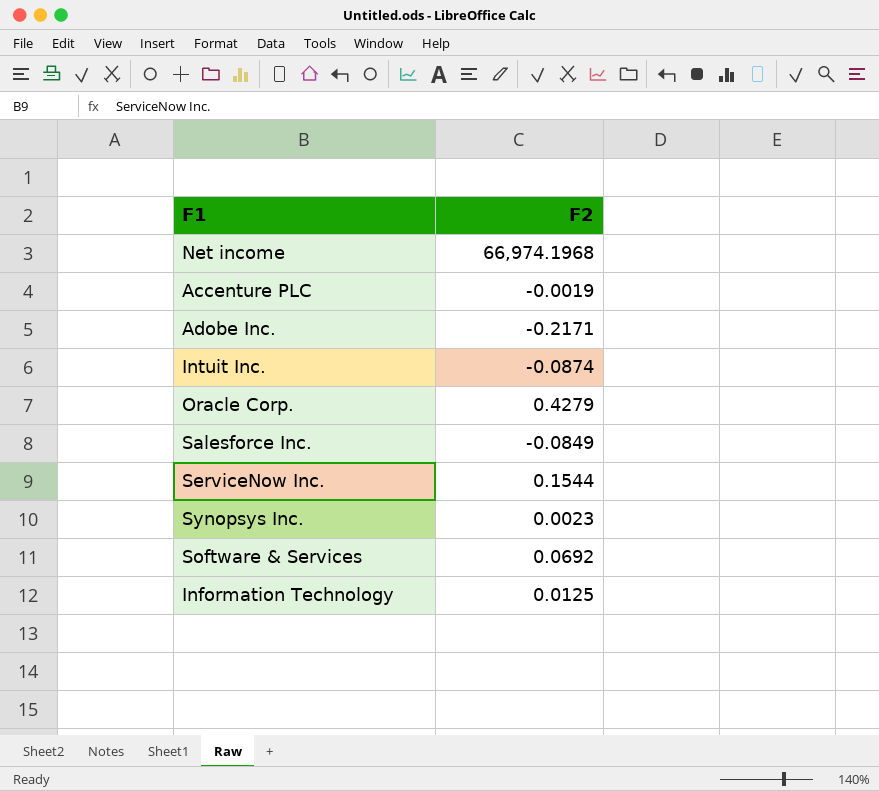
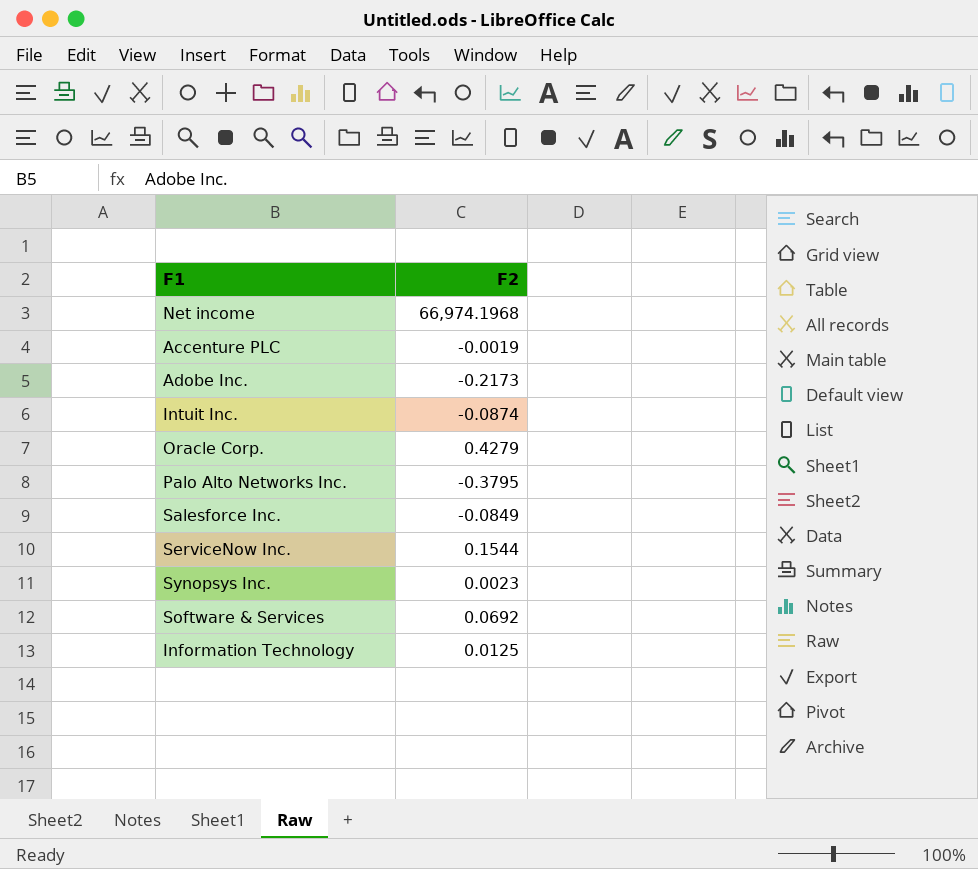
Adobe Inc. | F2: -0.2171 -> -0.2173
row Palo Alto Networks Inc.: none -> -0.3795

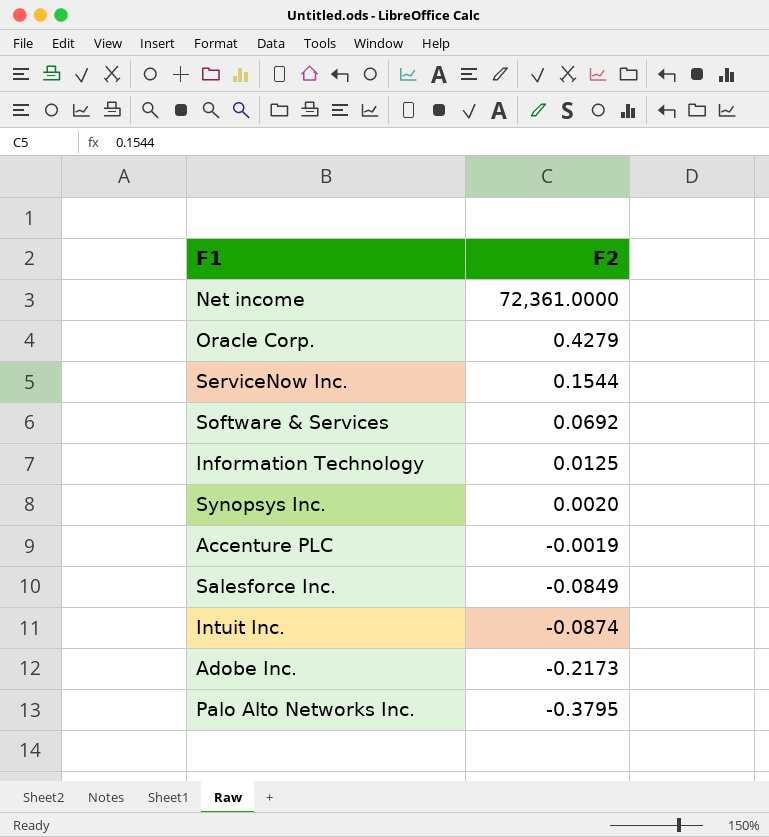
row order: none -> F2 descending
Net income | F2: 66,974.1968 -> 72,361.0000
Synopsys Inc. | F2: 0.0023 -> 0.0020

